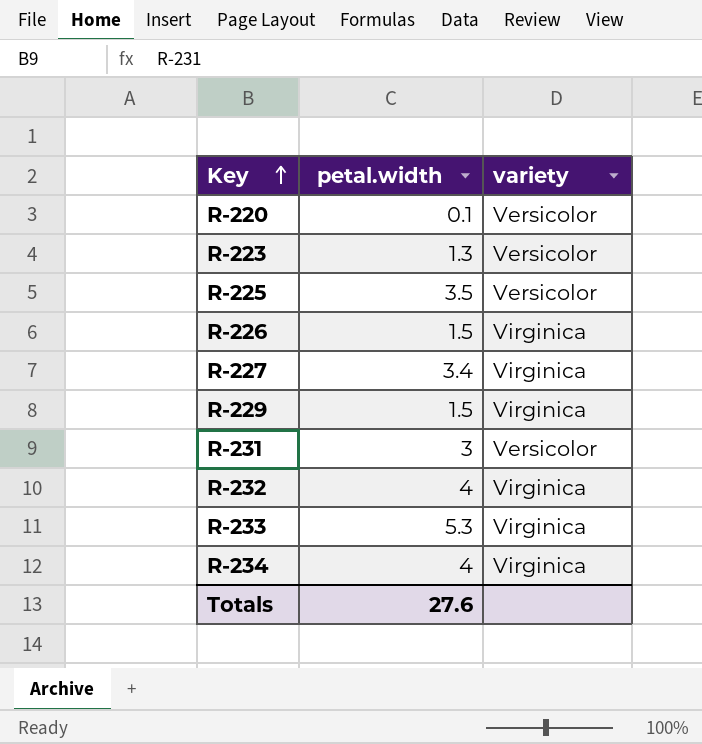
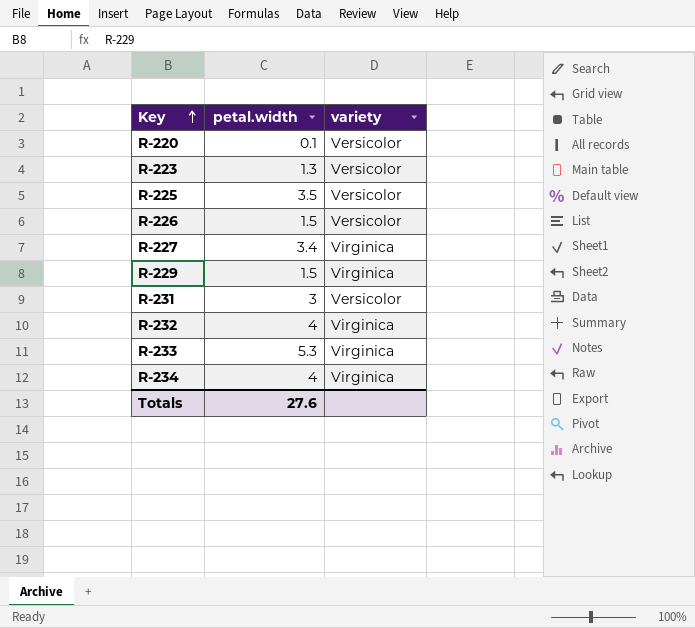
R-226 | variety: Virginica -> Versicolor

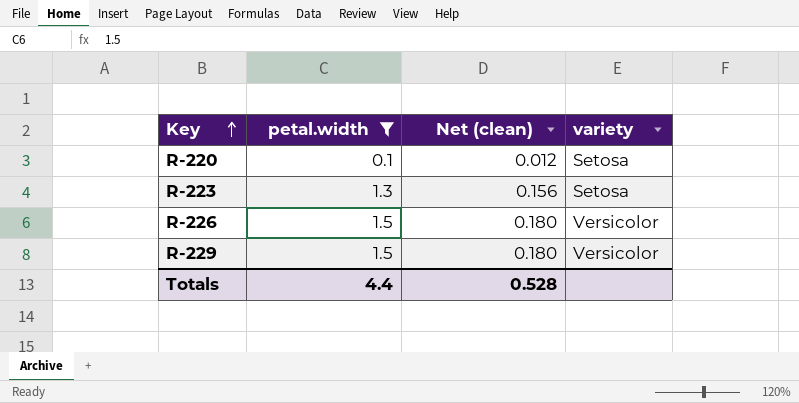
filter: none -> petal.width <= 1.5
column Net (clean) | formula: none -> [petal.width] * 0.12
R-220 | variety: Versicolor -> Setosa
R-223 | variety: Versicolor -> Setosa
R-229 | variety: Virginica -> Versicolor
Totals | petal.width: 27.6 -> 4.4

